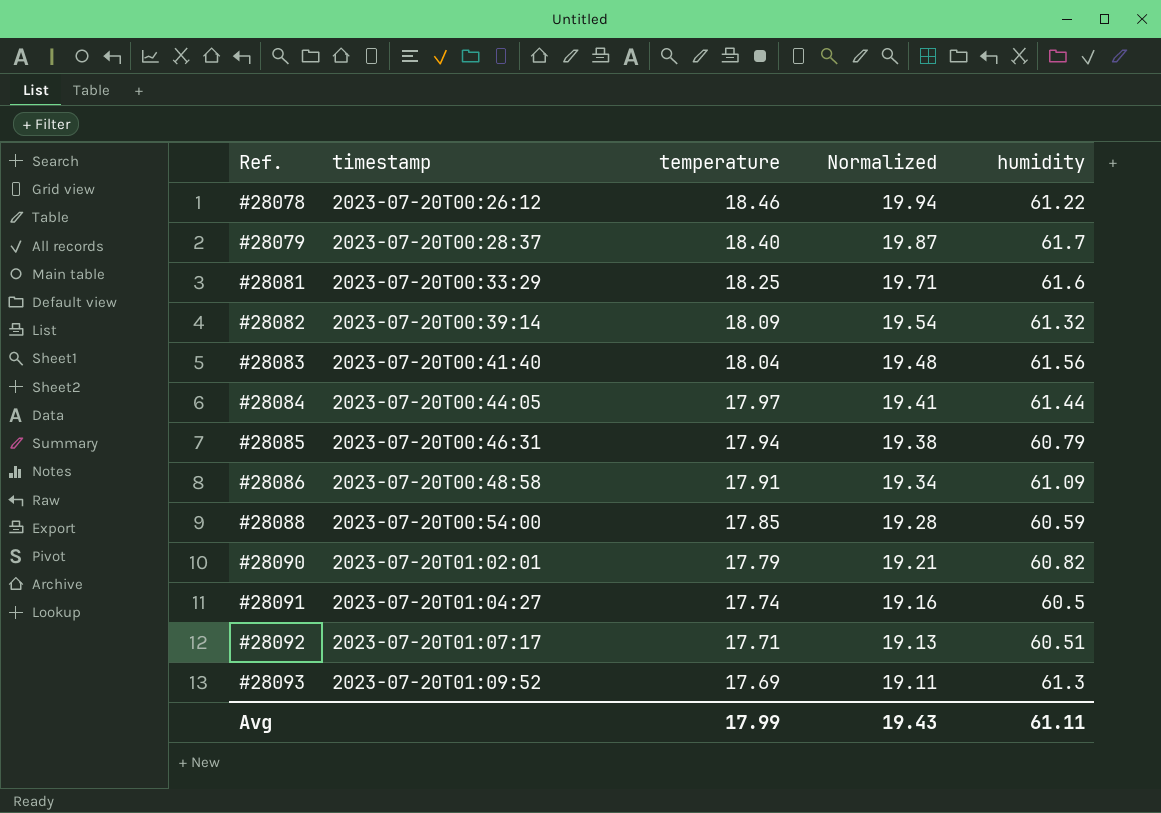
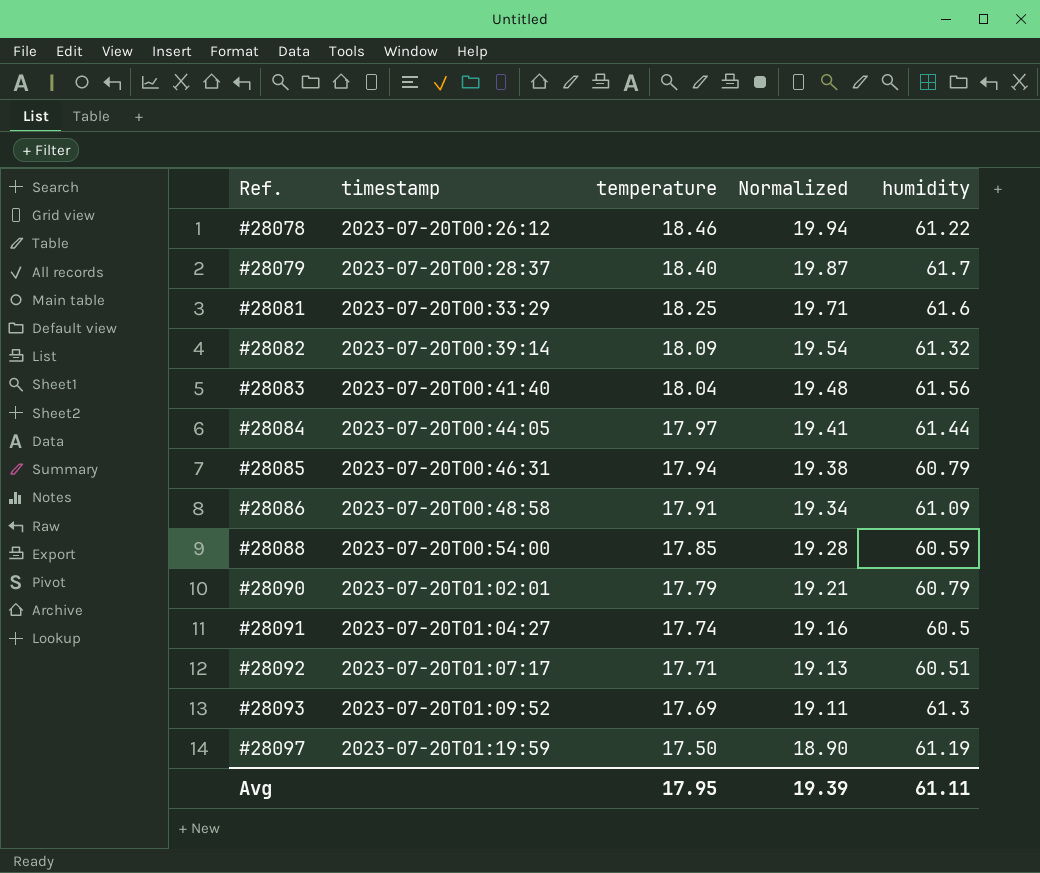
#28090 | humidity: 60.82 -> 60.79
row #28097: none -> 2023-07-20T01:19:59 | 17.50 | 18.90 | 61.19
Avg | temperature: 17.99 -> 17.95
Avg | Normalized: 19.43 -> 19.39

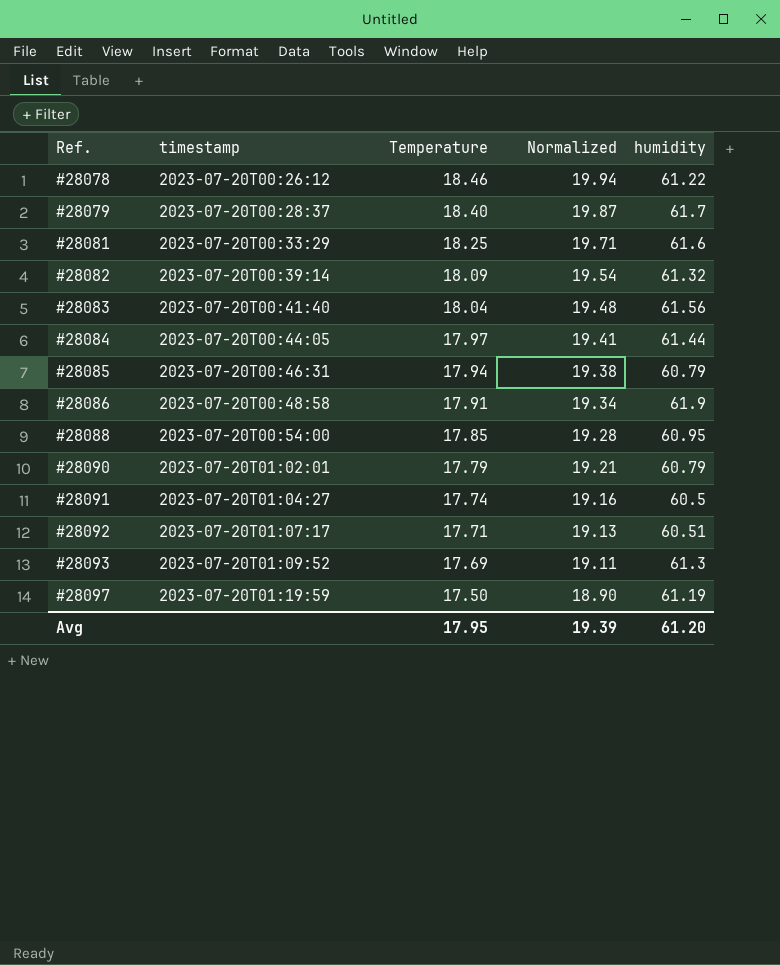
column name: temperature -> Temperature
#28086 | humidity: 61.09 -> 61.9
#28088 | humidity: 60.59 -> 60.95
Avg | humidity: 61.11 -> 61.20

